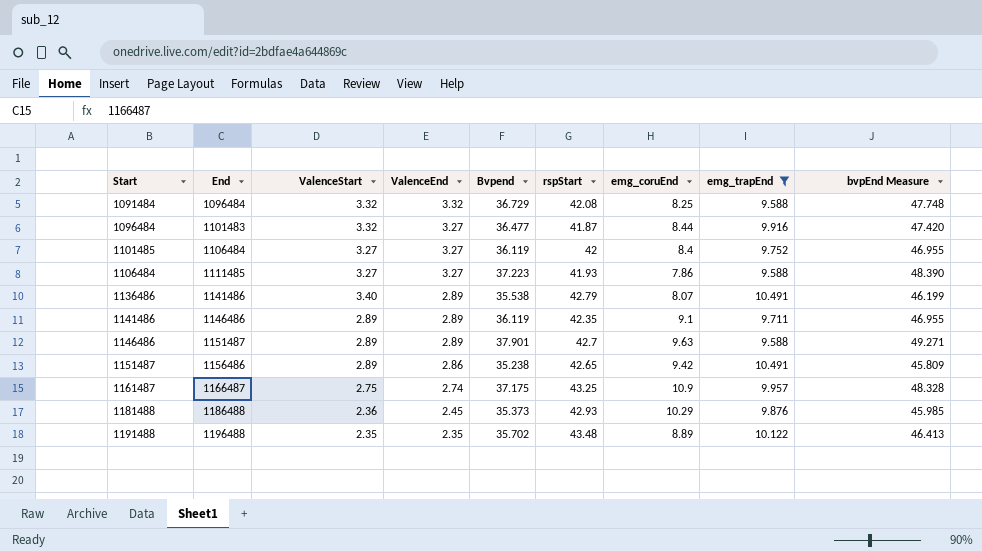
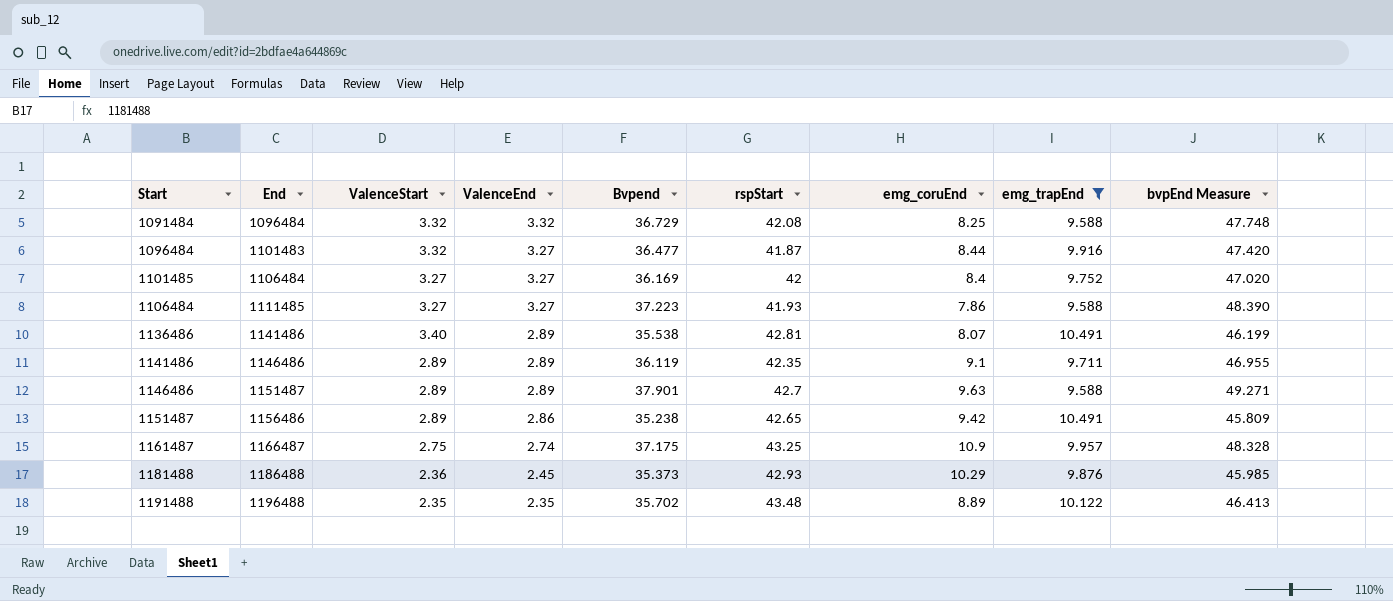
1101485 | Bvpend: 36.119 -> 36.169
1101485 | bvpEnd Measure: 46.955 -> 47.020
1136486 | rspStart: 42.79 -> 42.81

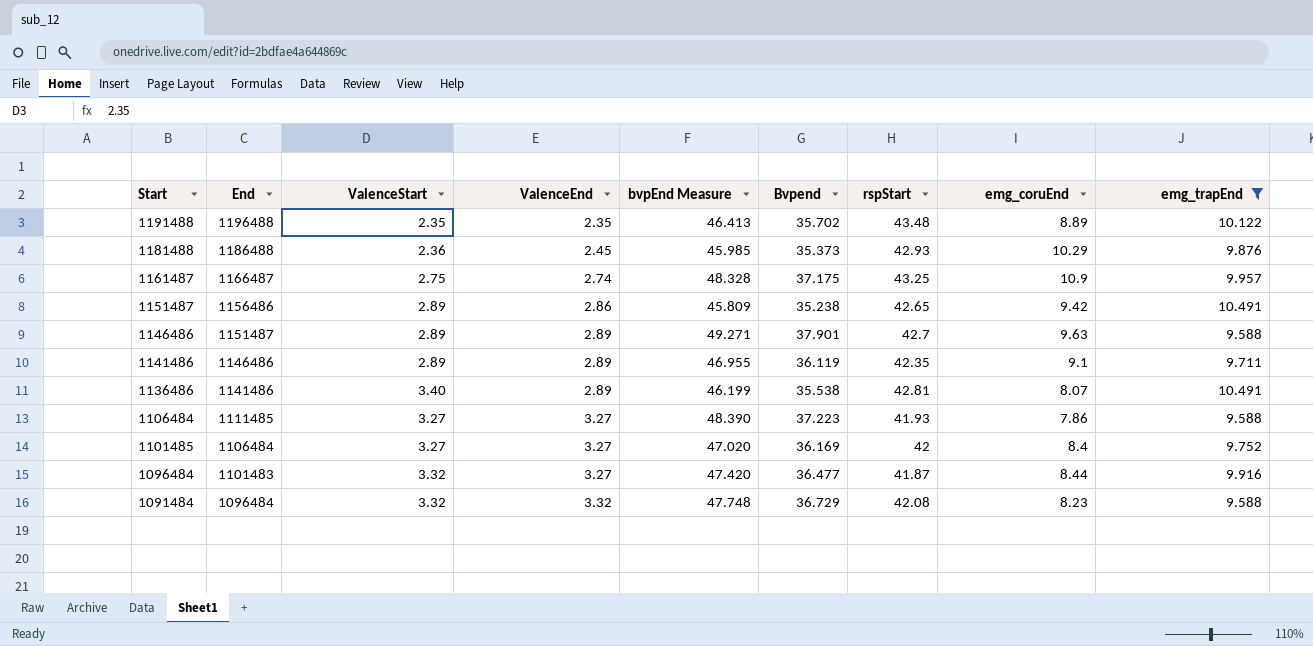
row order: Start ascending -> Start descending
column bvpEnd Measure | position: 9 -> 5
1091484 | emg_coruEnd: 8.25 -> 8.23

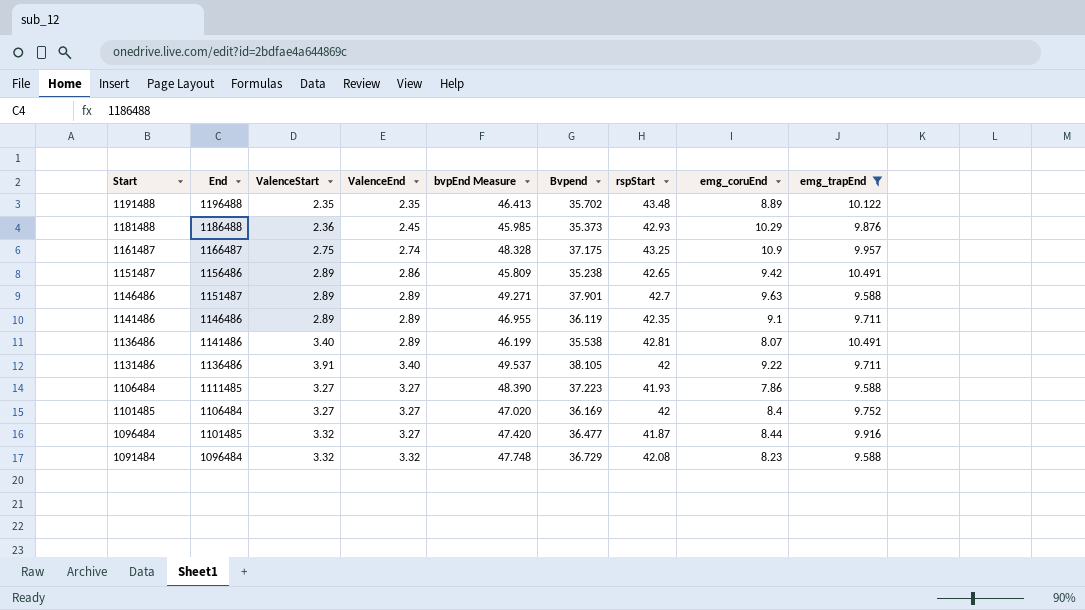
row 1131486: none -> 1136486 | 3.91 | 3.40 | 49.537 | 38.105 | 42 | 9.22 | 9.711
1096484 | End: 1101483 -> 1101485

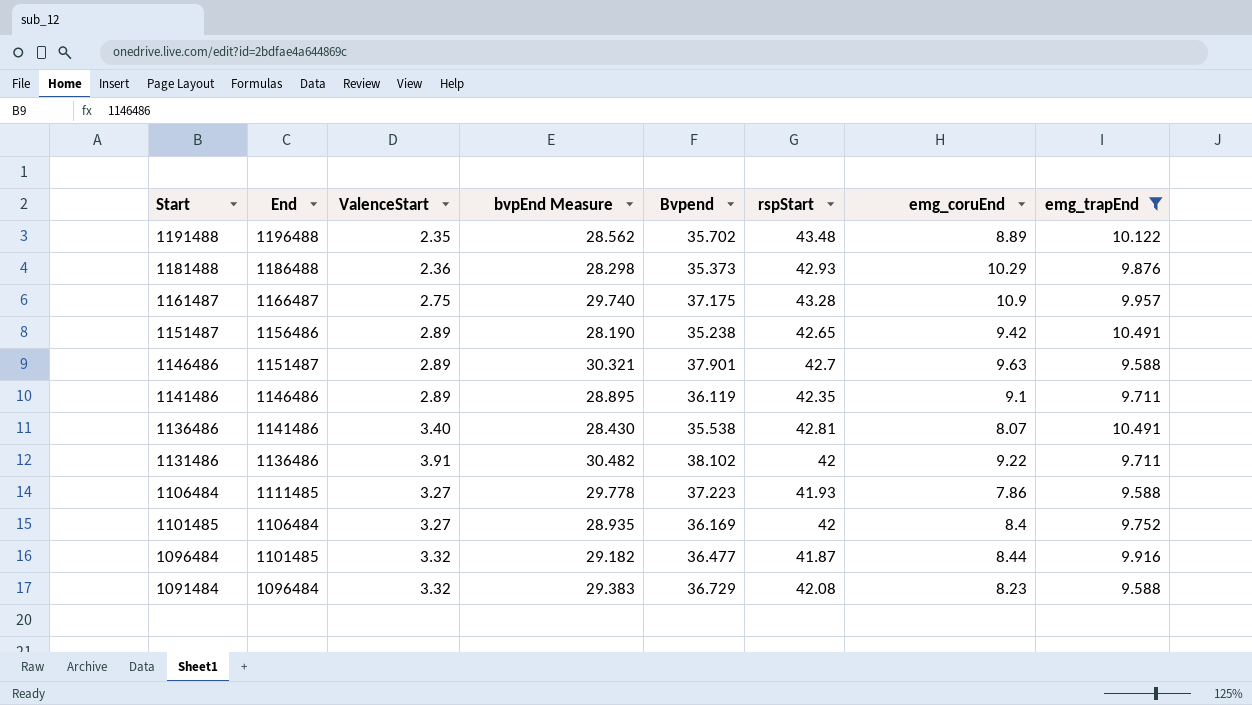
column ValenceEnd | position: 4 -> none
column bvpEnd Measure | formula: [Bvpend] * 1.3 -> [Bvpend] * 0.8
1161487 | rspStart: 43.25 -> 43.28
1131486 | Bvpend: 38.105 -> 38.102

